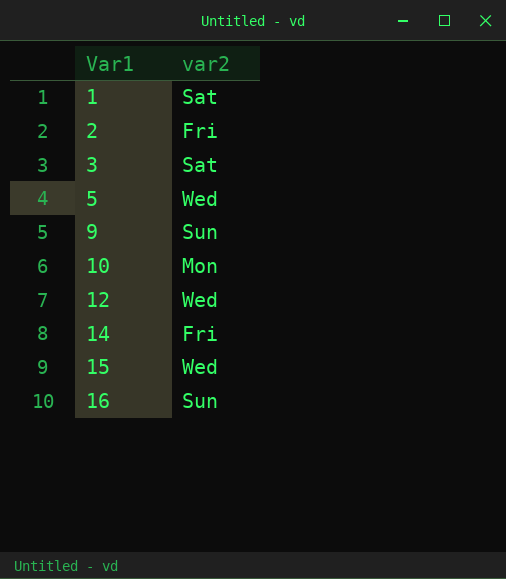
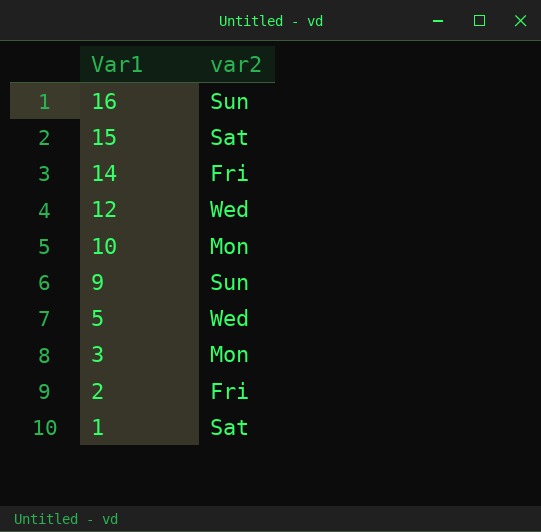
row order: Var1 ascending -> Var1 descending
15 | var2: Wed -> Sat
3 | var2: Sat -> Mon

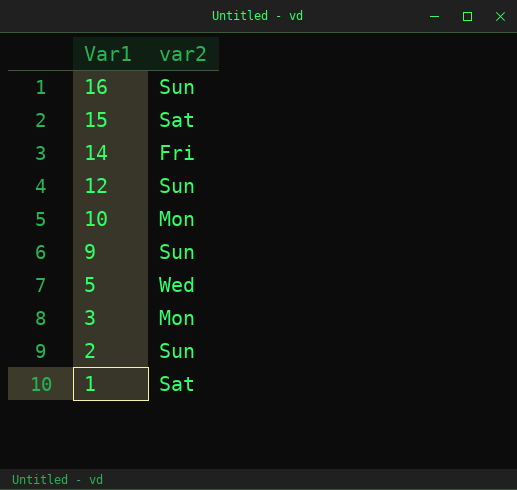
12 | var2: Wed -> Sun
2 | var2: Fri -> Sun

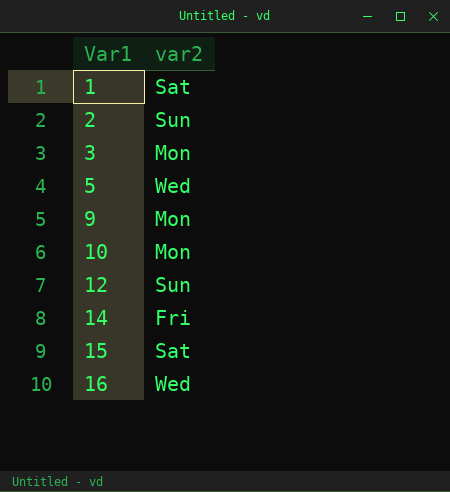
row order: Var1 descending -> Var1 ascending
9 | var2: Sun -> Mon
16 | var2: Sun -> Wed

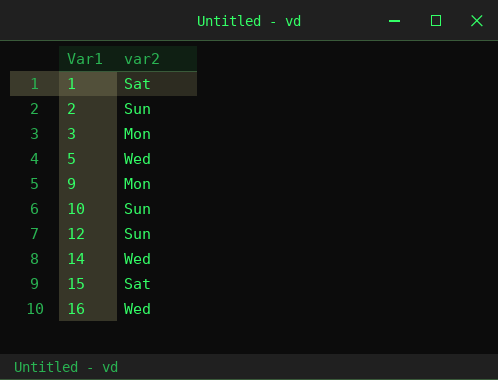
10 | var2: Mon -> Sun
14 | var2: Fri -> Wed

